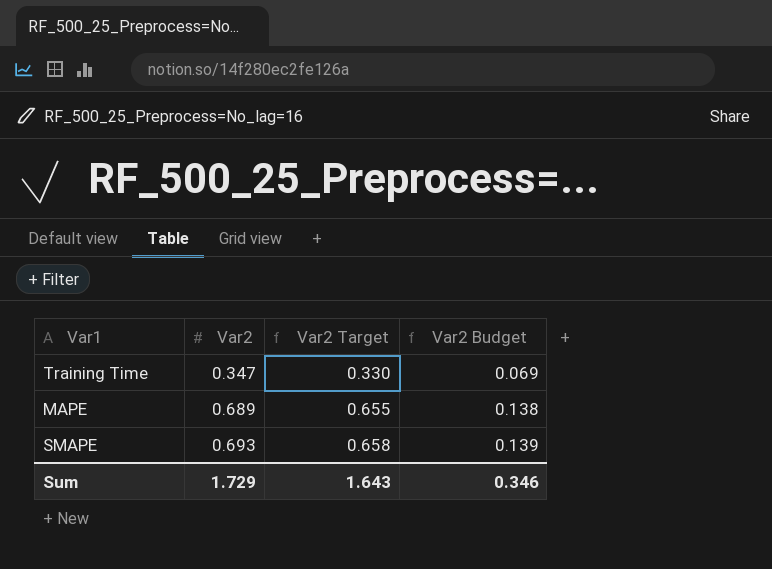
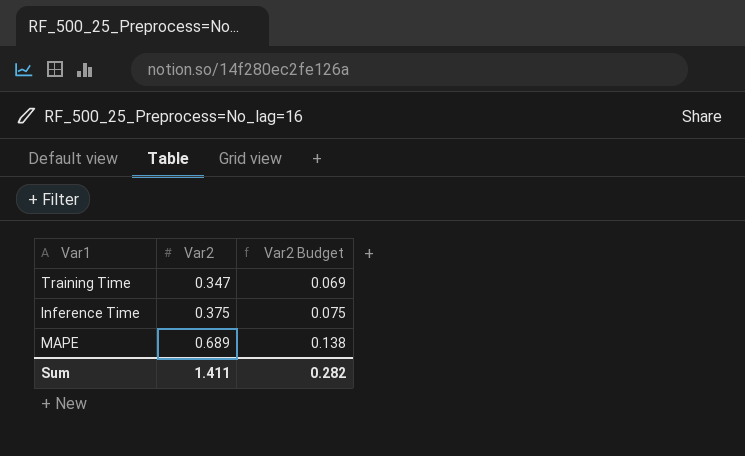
column Var2 Target | formula: [Var2] * 0.95 -> none
row SMAPE: 0.693 | 0.658 | 0.139 -> none
row Inference Time: none -> 0.375 | 0.075
Sum | Var2: 1.729 -> 1.411
Sum | Var2 Budget: 0.346 -> 0.282

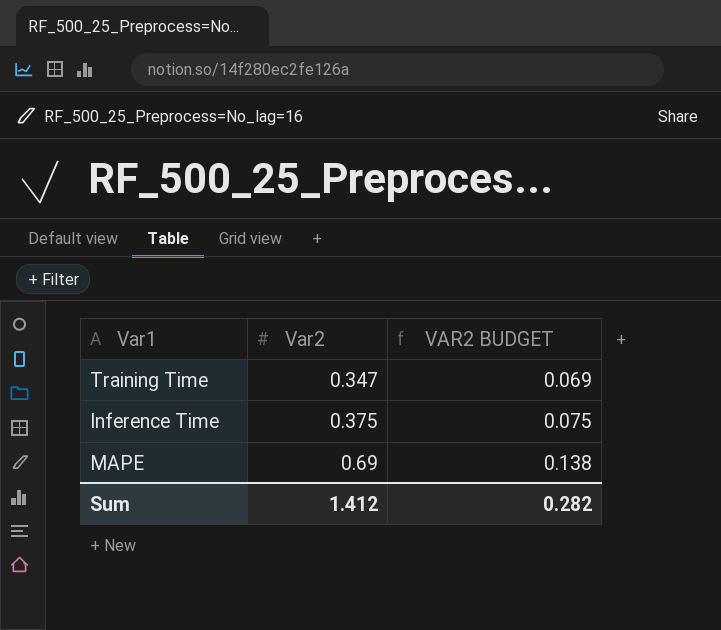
column name: Var2 Budget -> VAR2 BUDGET
MAPE | Var2: 0.689 -> 0.69
Sum | Var2: 1.411 -> 1.412

